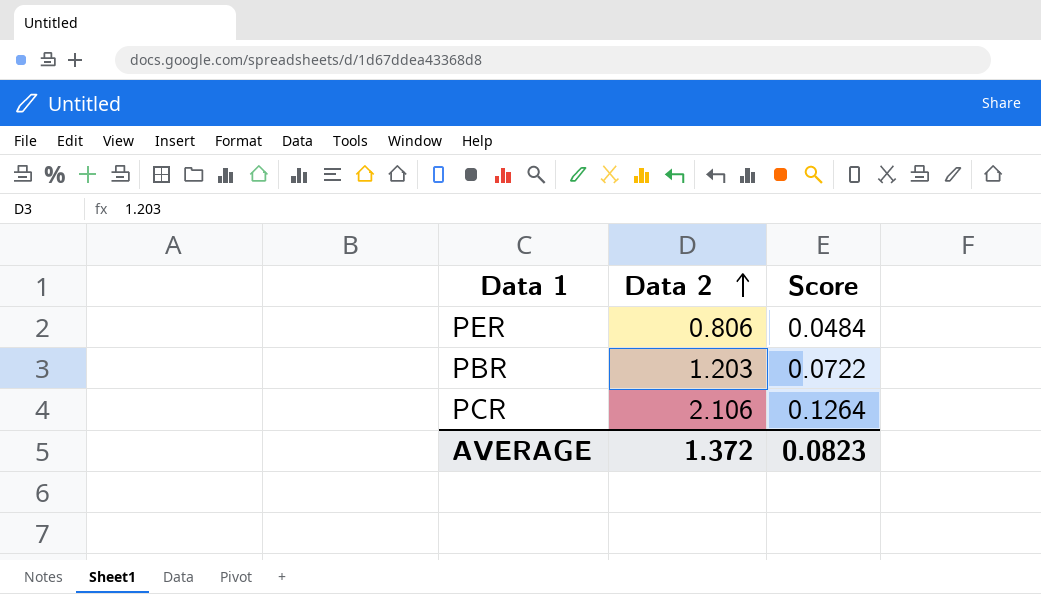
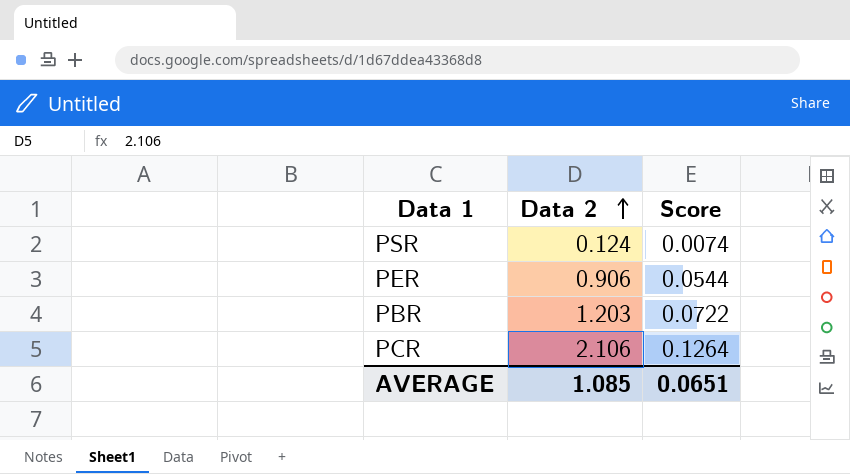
row PSR: none -> 0.124 | 0.0074
PER | Data 2: 0.806 -> 0.906
PER | Score: 0.0484 -> 0.0544
AVERAGE | Data 2: 1.372 -> 1.085
AVERAGE | Score: 0.0823 -> 0.0651

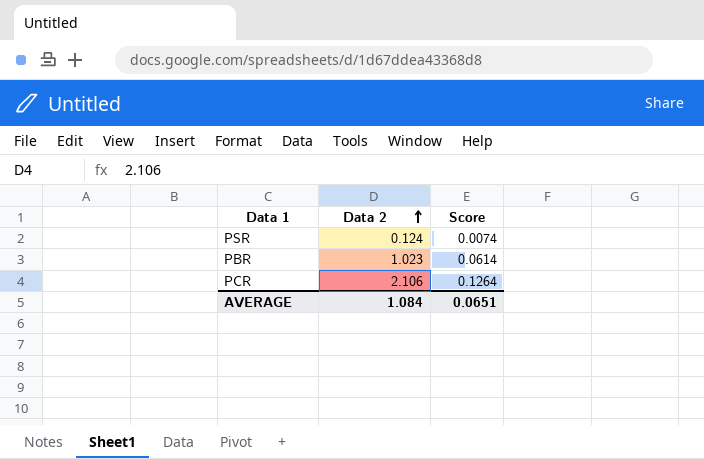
row PER: 0.906 | 0.0544 -> none
PBR | Data 2: 1.203 -> 1.023
PBR | Score: 0.0722 -> 0.0614
AVERAGE | Data 2: 1.085 -> 1.084

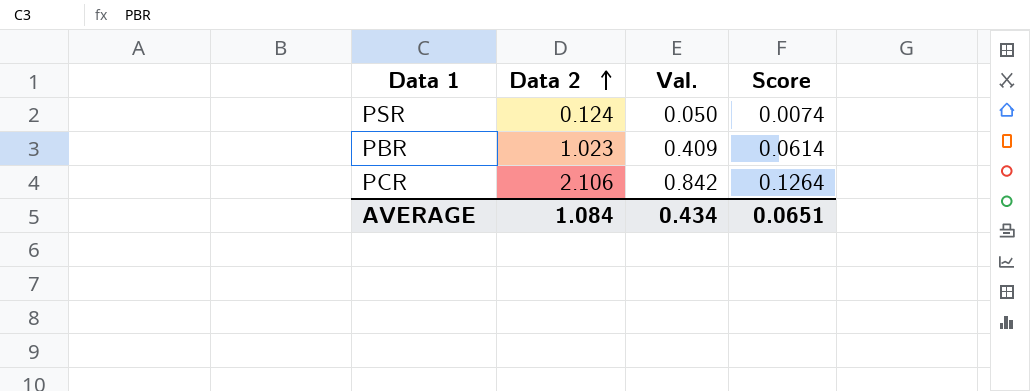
column Val. | formula: none -> [Data 2] * 0.4

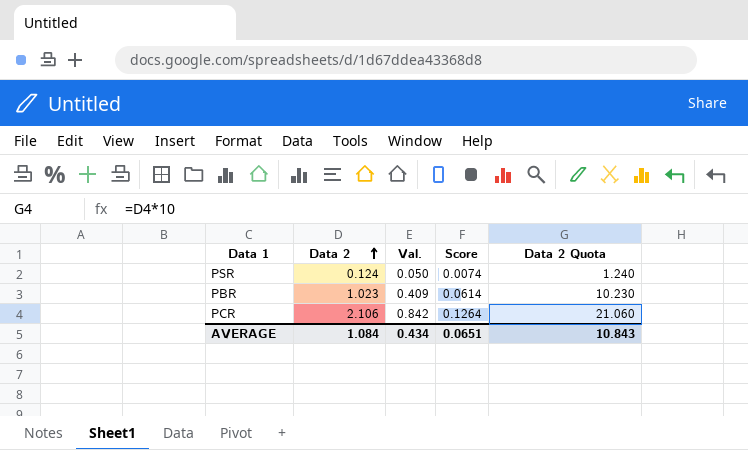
column Data 2 Quota | formula: none -> [Data 2] * 10

